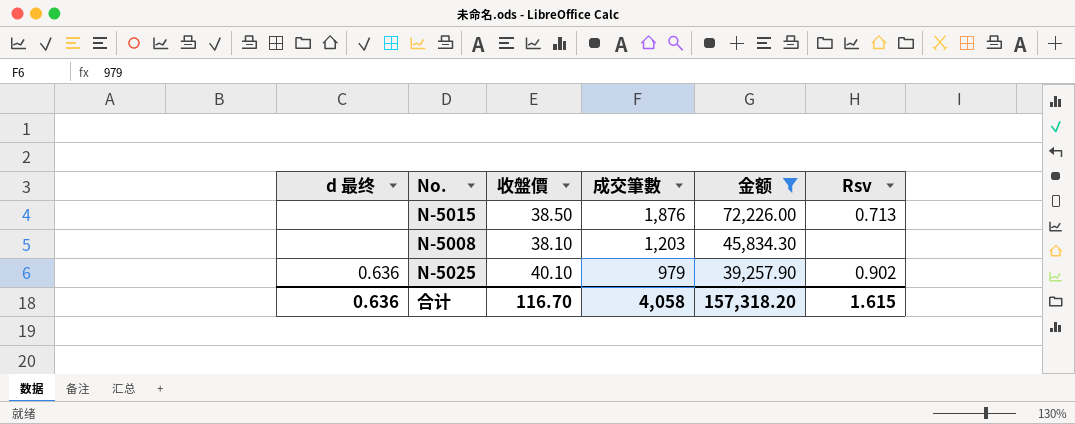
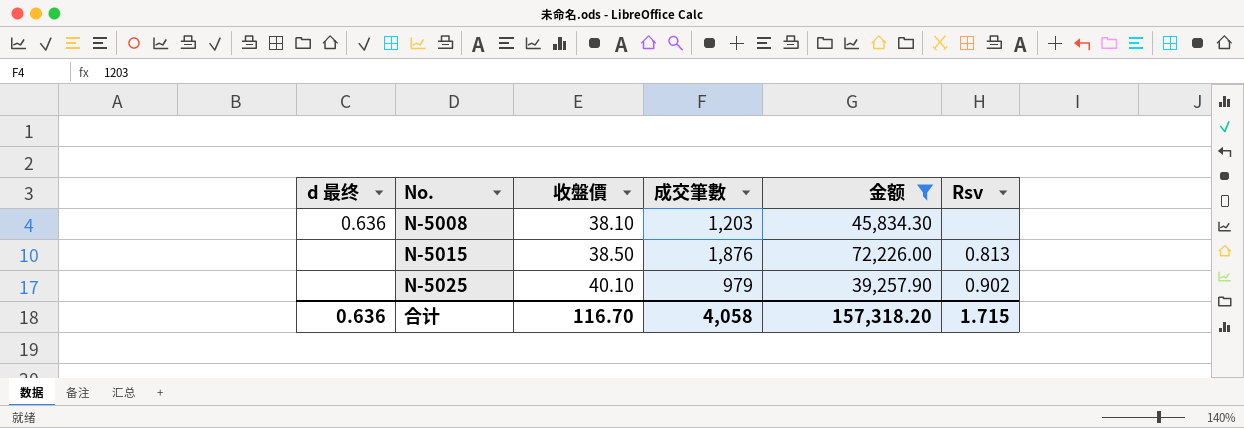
row order: 成交筆數 descending -> No. ascending
N-5008 | d 最终: none -> 0.636
N-5015 | Rsv: 0.713 -> 0.813
N-5025 | d 最终: 0.636 -> none
合计 | Rsv: 1.615 -> 1.715

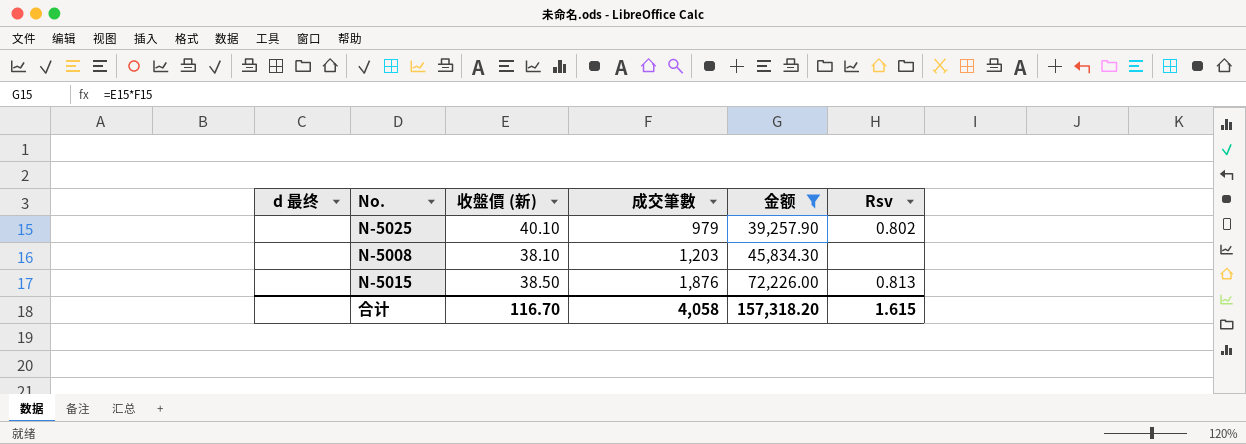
row order: No. ascending -> 成交筆數 ascending
column name: 收盤價 -> 收盤價 (新)
N-5025 | Rsv: 0.902 -> 0.802
N-5008 | d 最终: 0.636 -> none
合计 | d 最终: 0.636 -> none
合计 | Rsv: 1.715 -> 1.615

